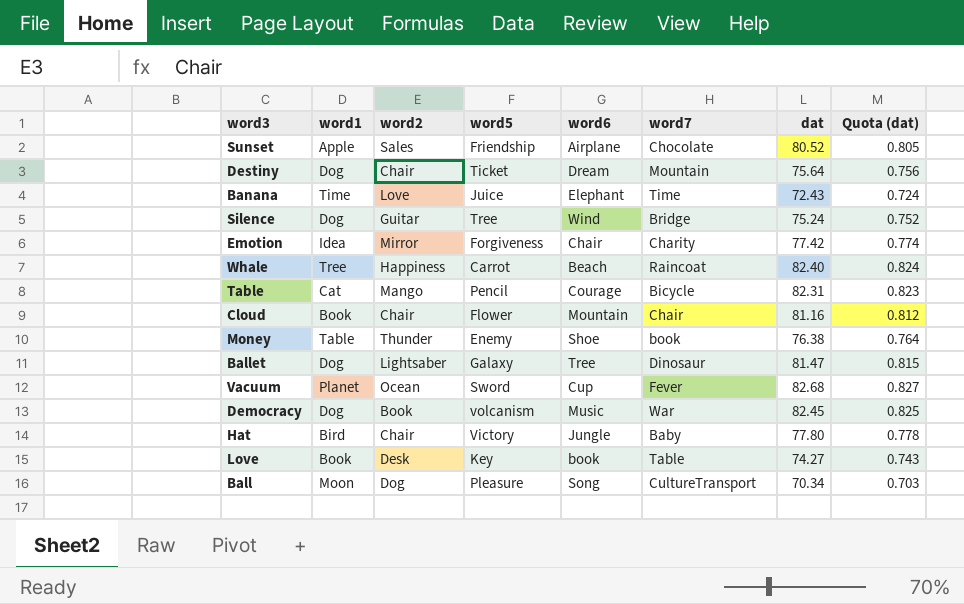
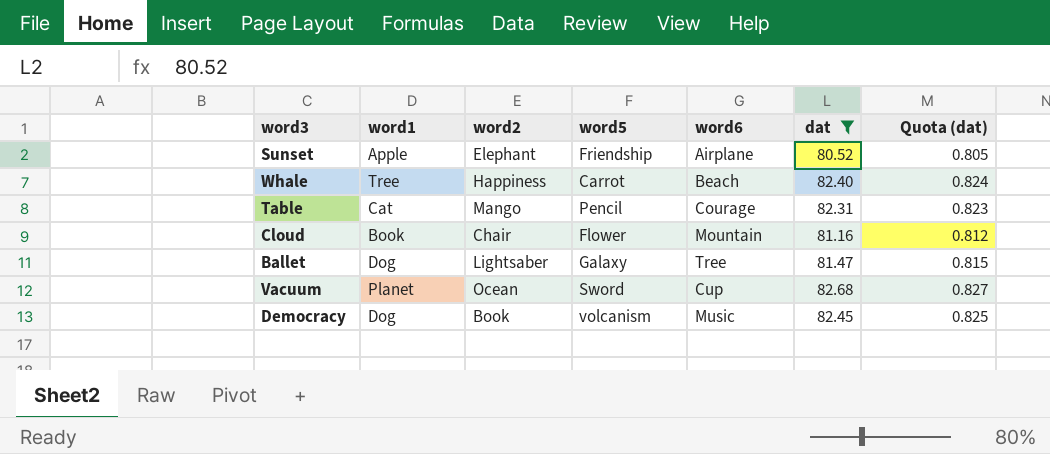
filter: none -> dat >= 80.52
column word7 | position: 6 -> none
Sunset | word2: Sales -> Elephant

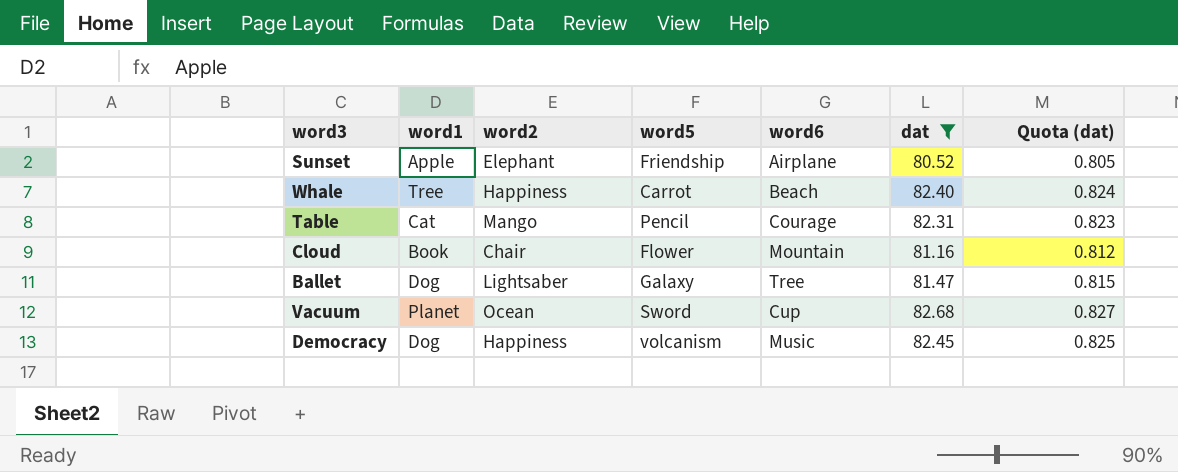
Democracy | word2: Book -> Happiness

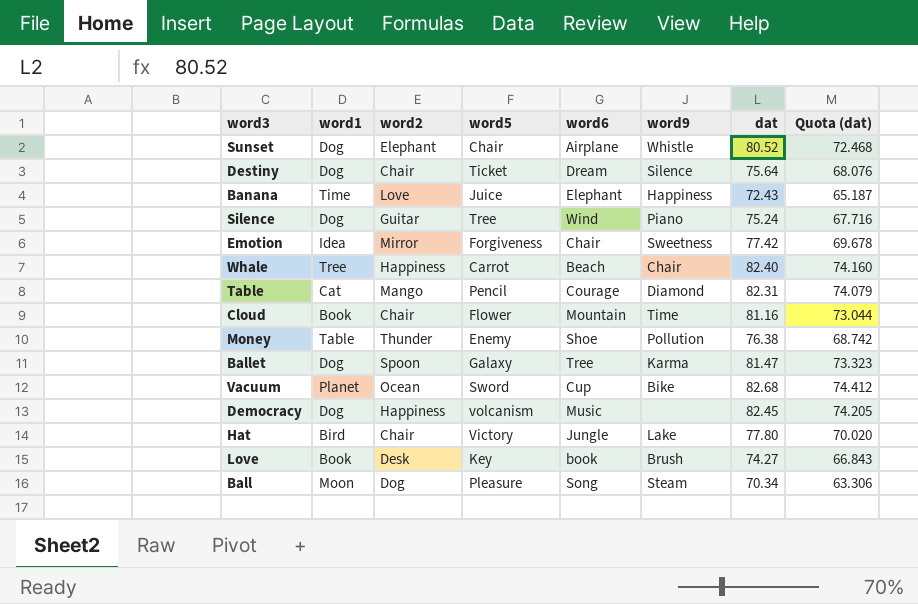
filter: dat >= 80.52 -> none
column word9 | position: none -> 6
column Quota (dat) | formula: [dat] * 0.01 -> [dat] * 0.9
Sunset | word1: Apple -> Dog
Sunset | word5: Friendship -> Chair
Ballet | word2: Lightsaber -> Spoon

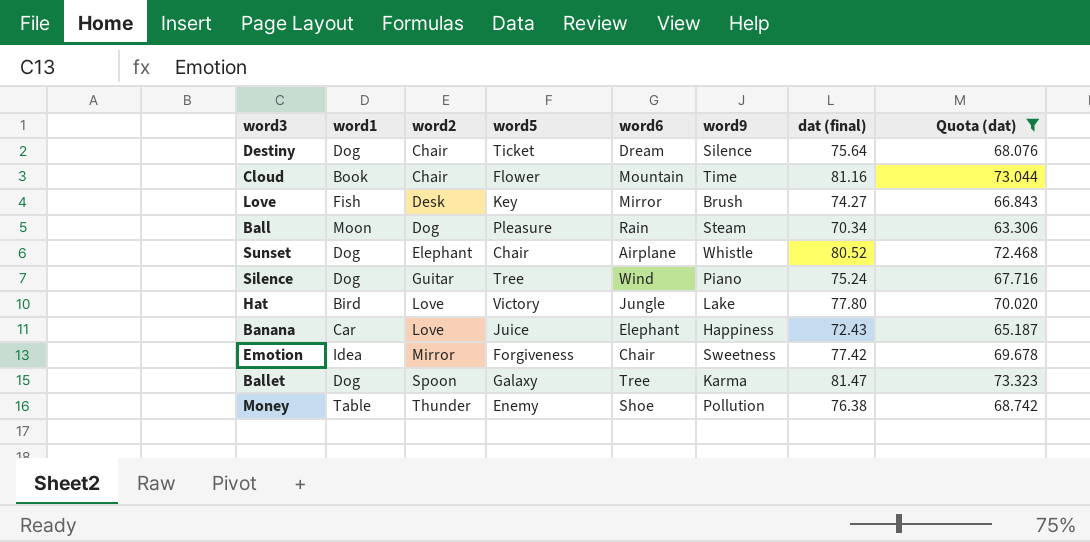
filter: none -> Quota (dat) <= 73.323
row order: none -> word2 ascending
column name: dat -> dat (final)
Love | word1: Book -> Fish
Love | word6: book -> Mirror
Ball | word6: Song -> Rain
Hat | word2: Chair -> Love
Banana | word1: Time -> Car

